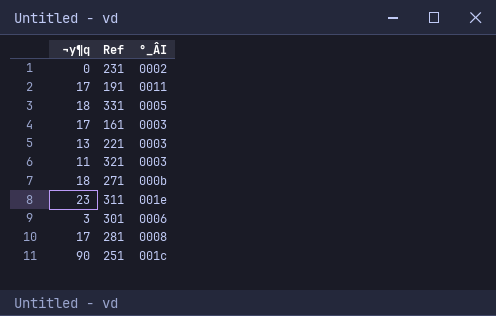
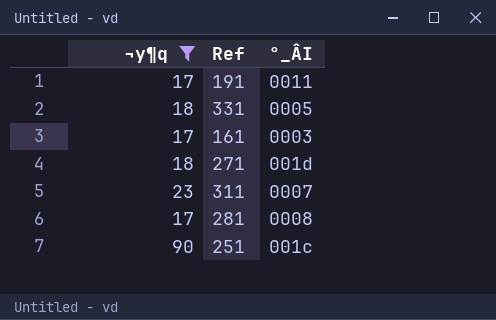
filter: none -> ¬y¶q >= 17
271 | °_ÂI: 000b -> 001d
311 | °_ÂI: 001e -> 0007

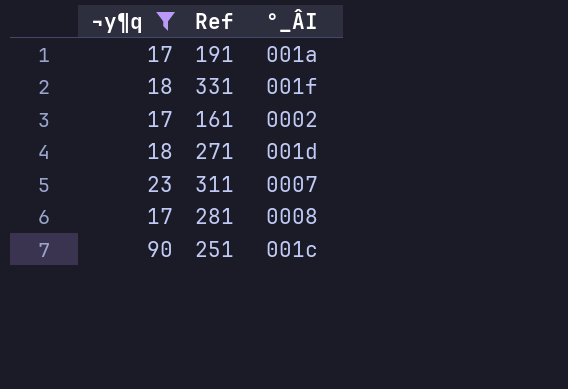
191 | °_ÂI: 0011 -> 001a
331 | °_ÂI: 0005 -> 001f
161 | °_ÂI: 0003 -> 0002

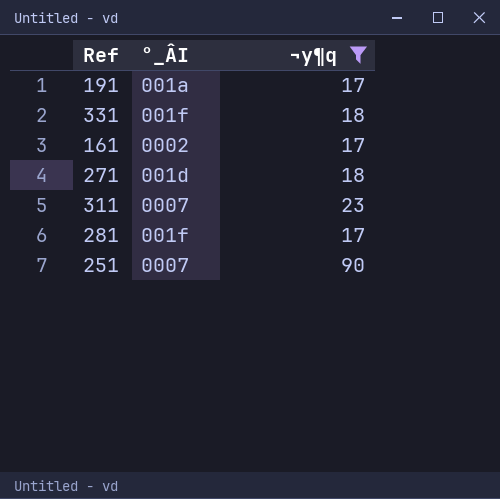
column ¬y¶q | position: 1 -> 3
281 | °_ÂI: 0008 -> 001f
251 | °_ÂI: 001c -> 0007

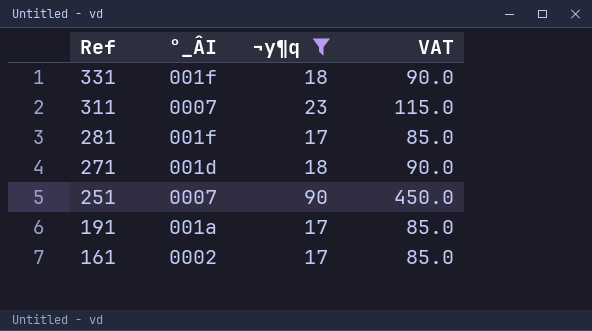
row order: none -> Ref descending
column VAT | formula: none -> [¬y¶q] * 5

